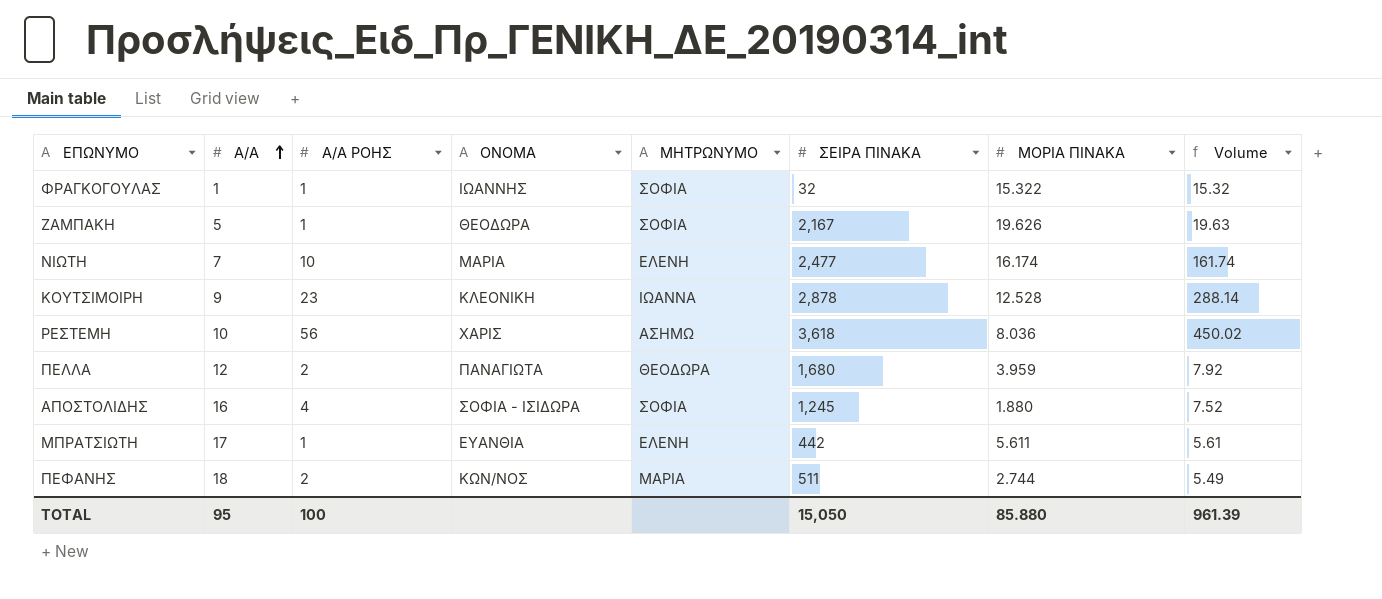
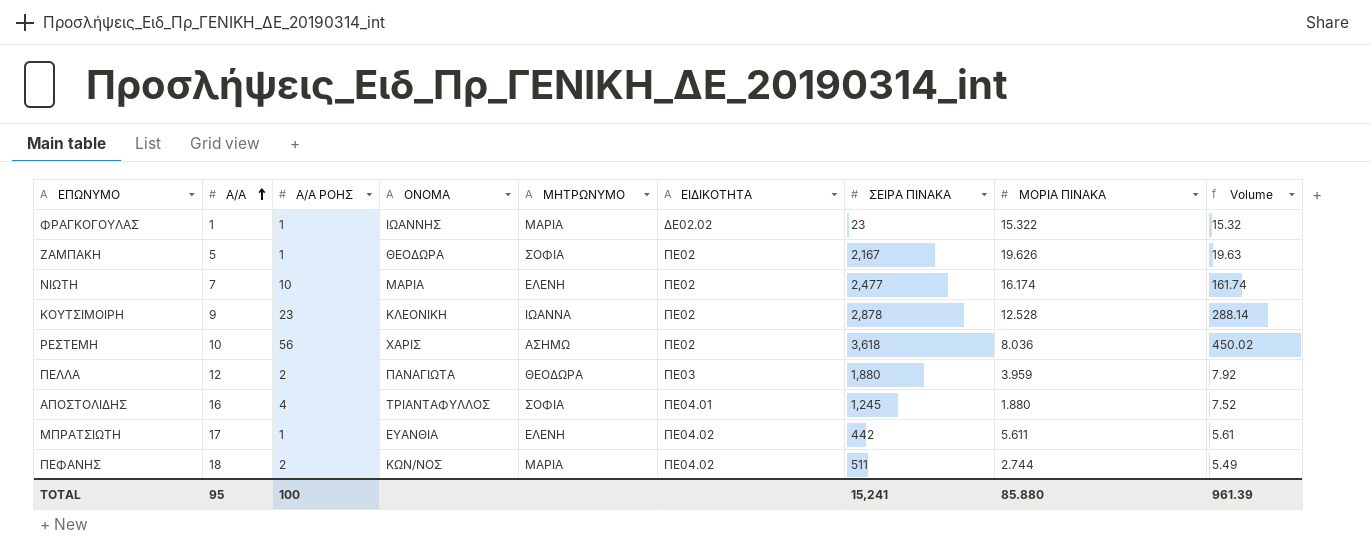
column ΕΙΔΙΚΟΤΗΤΑ | position: none -> 6
ΦΡΑΓΚΟΓΟΥΛΑΣ | ΜΗΤΡΩΝΥΜΟ: ΣΟΦΙΑ -> ΜΑΡΙΑ
ΦΡΑΓΚΟΓΟΥΛΑΣ | ΣΕΙΡΑ ΠΙΝΑΚΑ: 32 -> 23
ΠΕΛΛΑ | ΣΕΙΡΑ ΠΙΝΑΚΑ: 1,680 -> 1,880
ΑΠΟΣΤΟΛΙΔΗΣ | ΟΝΟΜΑ: ΣΟΦΙΑ - ΙΣΙΔΩΡΑ -> ΤΡΙΑΝΤΑΦΥΛΛΟΣ
TOTAL | ΣΕΙΡΑ ΠΙΝΑΚΑ: 15,050 -> 15,241

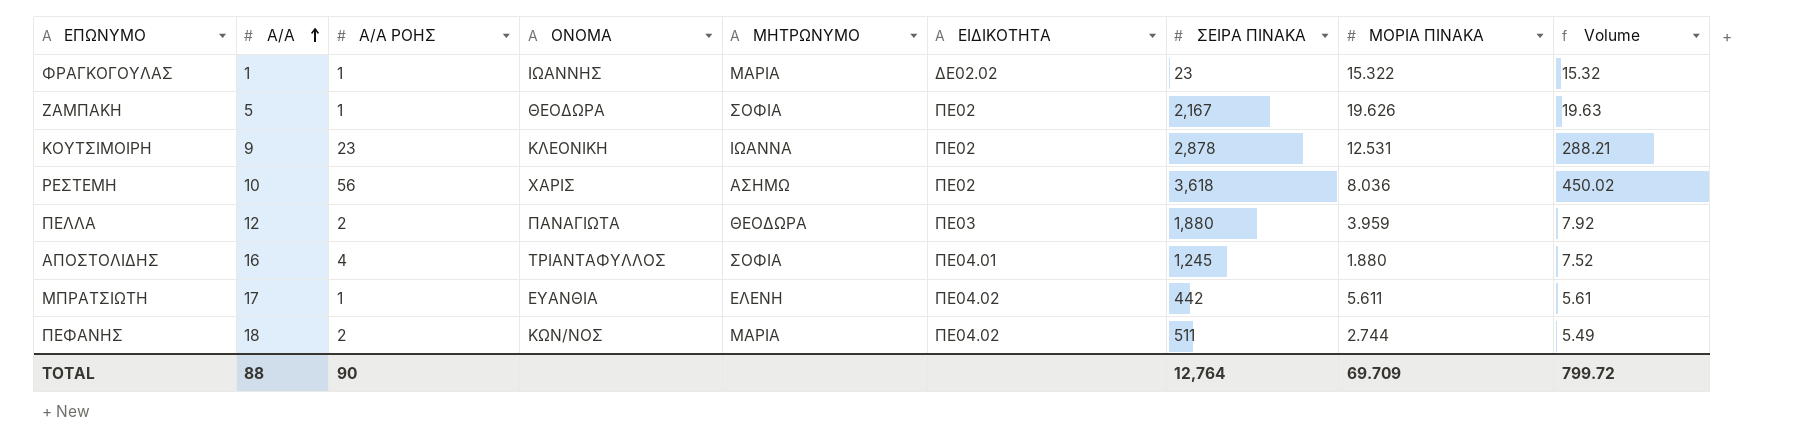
row ΝΙΩΤΗ: 7 | 10 | ΜΑΡΙΑ | ΕΛΕΝΗ | ΠΕ02 | 2,477 | 16.174 | 161.74 -> none
ΚΟΥΤΣΙΜΟΙΡΗ | ΜΟΡΙΑ ΠΙΝΑΚΑ: 12.528 -> 12.531
ΚΟΥΤΣΙΜΟΙΡΗ | Volume: 288.14 -> 288.21
TOTAL | Α/Α: 95 -> 88
TOTAL | Α/Α ΡΟΗΣ: 100 -> 90
TOTAL | ΣΕΙΡΑ ΠΙΝΑΚΑ: 15,241 -> 12,764
TOTAL | ΜΟΡΙΑ ΠΙΝΑΚΑ: 85.880 -> 69.709
TOTAL | Volume: 961.39 -> 799.72

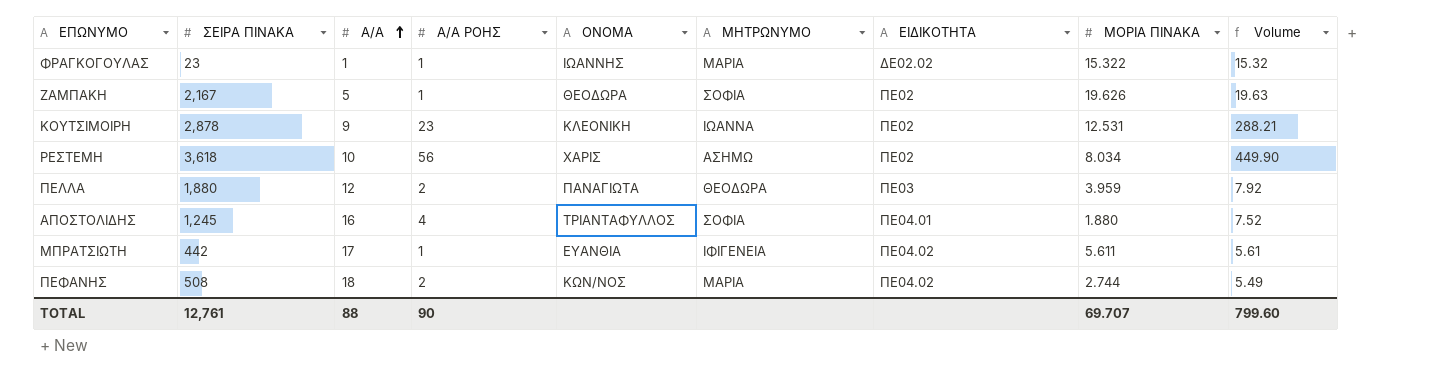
column ΣΕΙΡΑ ΠΙΝΑΚΑ | position: 7 -> 2
ΡΕΣΤΕΜΗ | ΜΟΡΙΑ ΠΙΝΑΚΑ: 8.036 -> 8.034
ΡΕΣΤΕΜΗ | Volume: 450.02 -> 449.90
ΜΠΡΑΤΣΙΩΤΗ | ΜΗΤΡΩΝΥΜΟ: ΕΛΕΝΗ -> ΙΦΙΓΕΝΕΙΑ
ΠΕΦΑΝΗΣ | ΣΕΙΡΑ ΠΙΝΑΚΑ: 511 -> 508
TOTAL | ΣΕΙΡΑ ΠΙΝΑΚΑ: 12,764 -> 12,761
TOTAL | ΜΟΡΙΑ ΠΙΝΑΚΑ: 69.709 -> 69.707
TOTAL | Volume: 799.72 -> 799.60

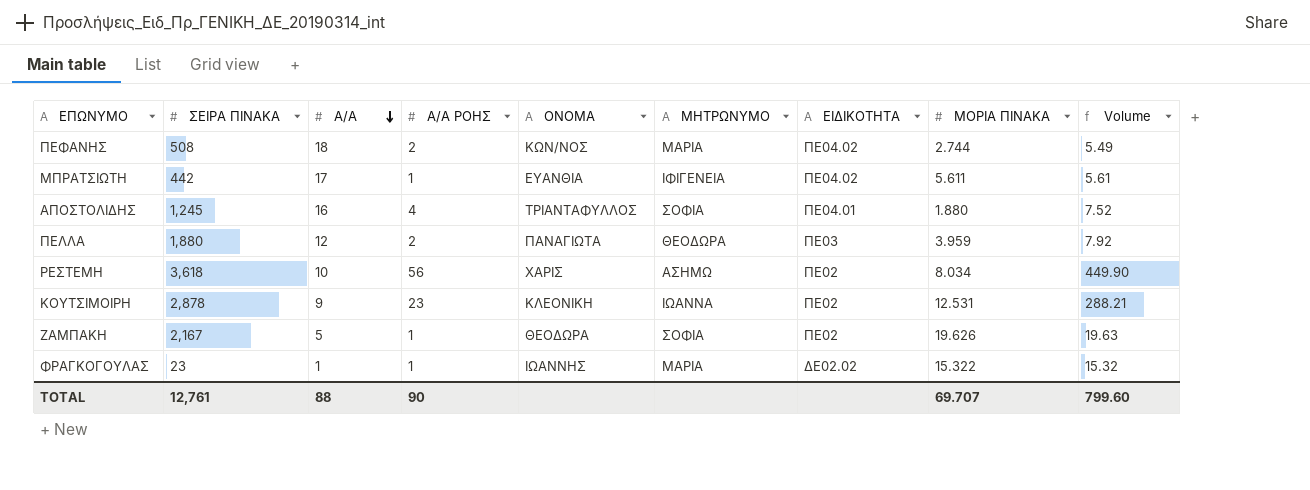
row order: Α/Α ascending -> Α/Α descending

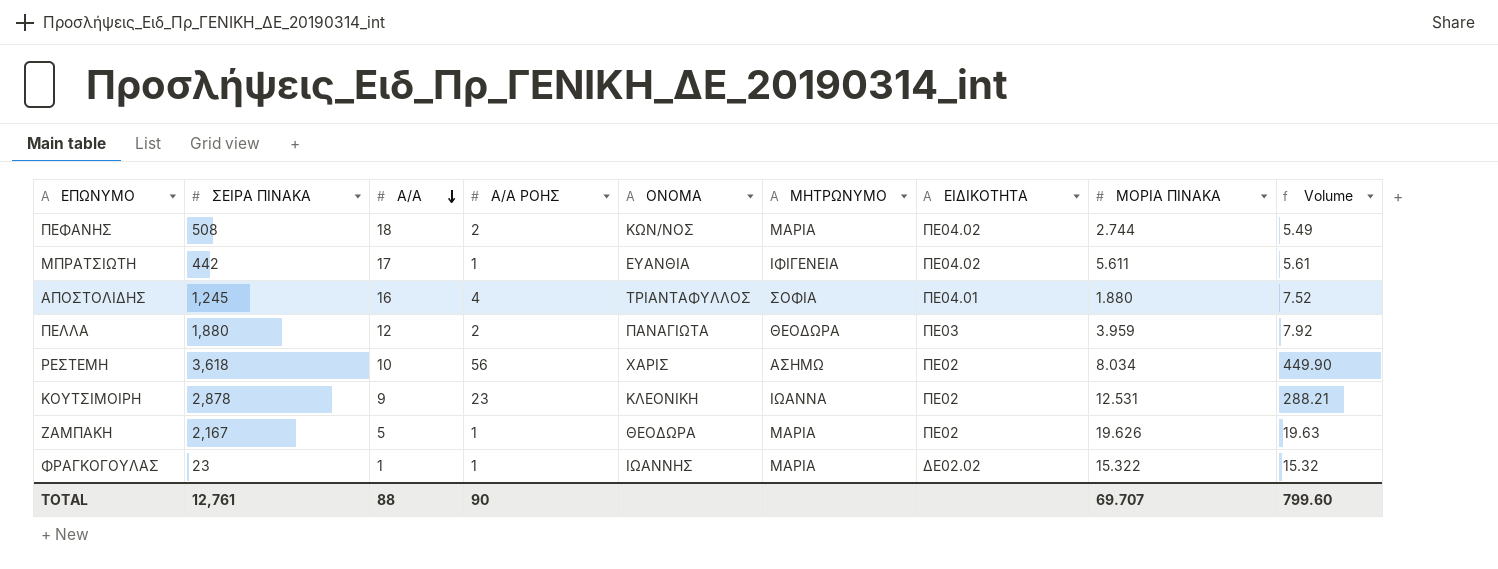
ΖΑΜΠΑΚΗ | ΜΗΤΡΩΝΥΜΟ: ΣΟΦΙΑ -> ΜΑΡΙΑ

